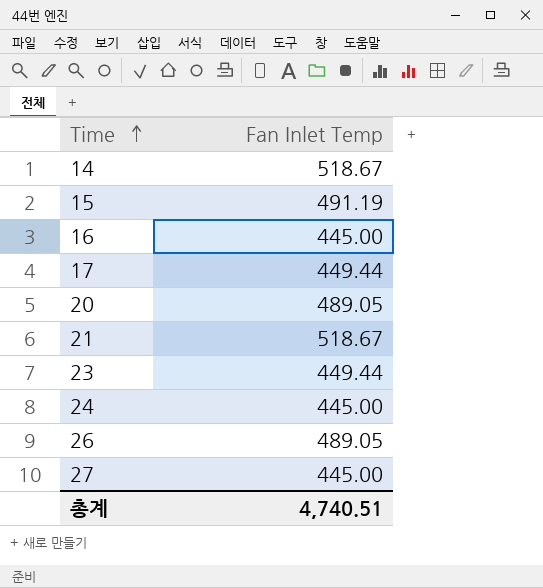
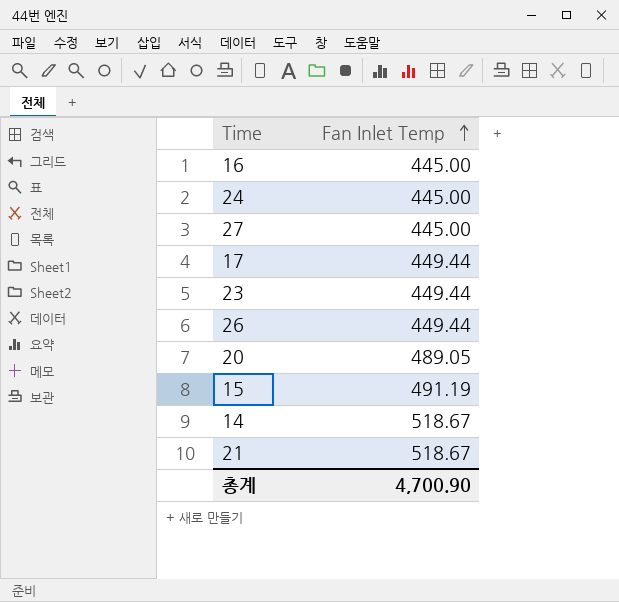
row order: Time ascending -> Fan Inlet Temp ascending
26 | Fan Inlet Temp: 489.05 -> 449.44
총계 | Fan Inlet Temp: 4,740.51 -> 4,700.90

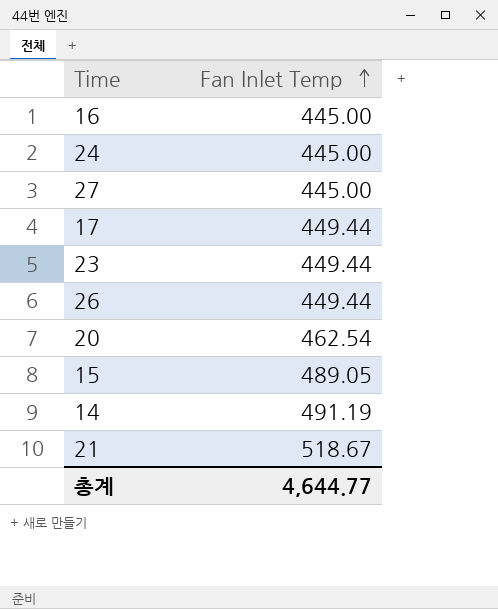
20 | Fan Inlet Temp: 489.05 -> 462.54
15 | Fan Inlet Temp: 491.19 -> 489.05
14 | Fan Inlet Temp: 518.67 -> 491.19
총계 | Fan Inlet Temp: 4,700.90 -> 4,644.77

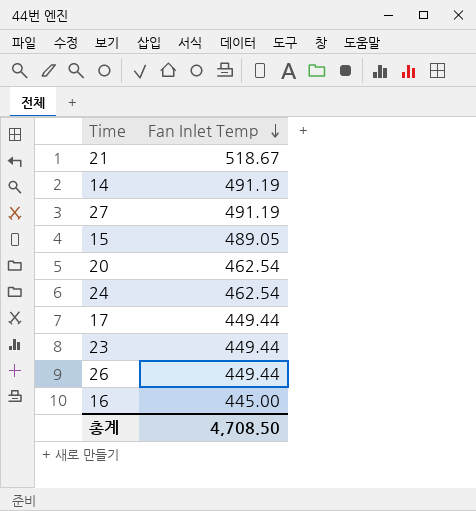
row order: Fan Inlet Temp ascending -> Fan Inlet Temp descending
27 | Fan Inlet Temp: 445.00 -> 491.19
24 | Fan Inlet Temp: 445.00 -> 462.54
총계 | Fan Inlet Temp: 4,644.77 -> 4,708.50

